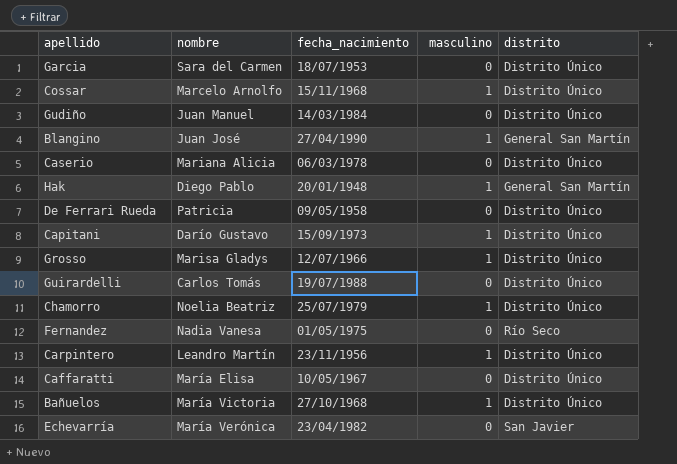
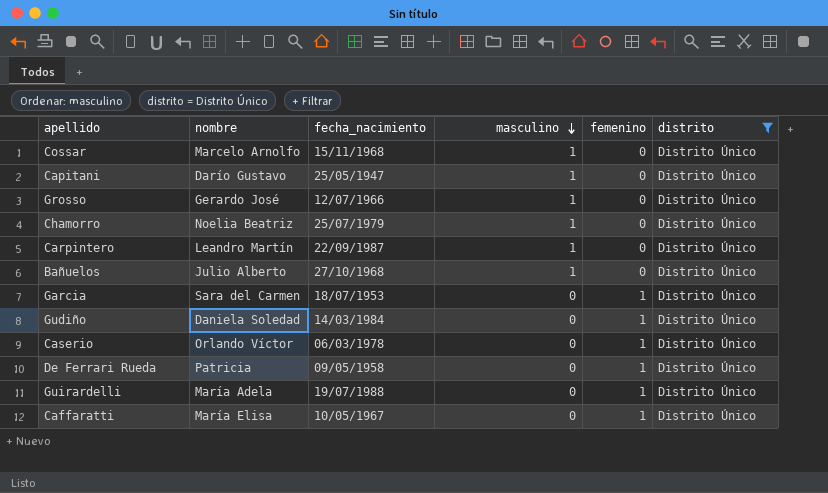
filter: none -> distrito = Distrito Único
row order: none -> masculino descending
column femenino | position: none -> 5
Capitani | fecha_nacimiento: 15/09/1973 -> 25/05/1947
Grosso | nombre: Marisa Gladys -> Gerardo José
Carpintero | fecha_nacimiento: 23/11/1956 -> 22/09/1987
Bañuelos | nombre: María Victoria -> Julio Alberto
Gudiño | nombre: Juan Manuel -> Daniela Soledad
Caserio | nombre: Mariana Alicia -> Orlando Víctor
Guirardelli | nombre: Carlos Tomás -> María Adela

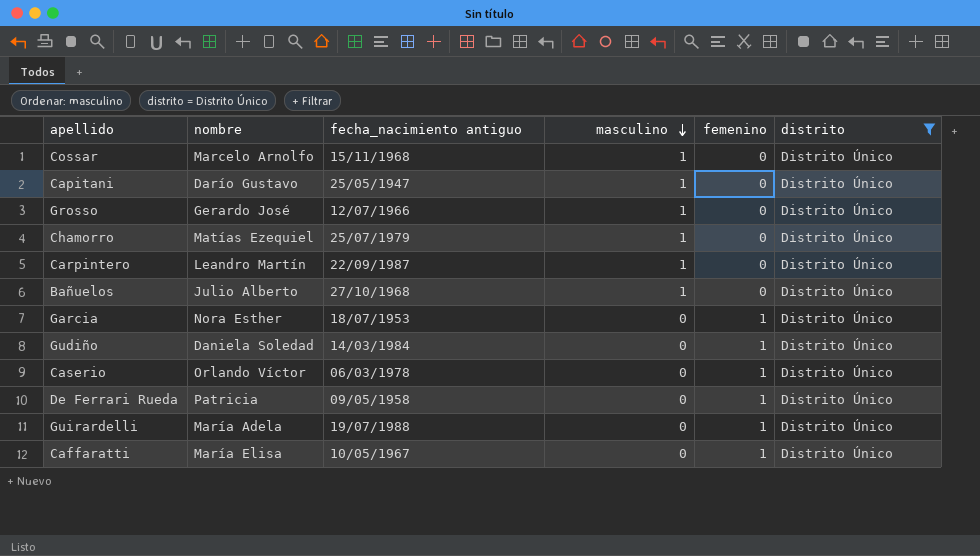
column name: fecha_nacimiento -> fecha_nacimiento antiguo
Chamorro | nombre: Noelia Beatriz -> Matías Ezequiel
Garcia | nombre: Sara del Carmen -> Nora Esther

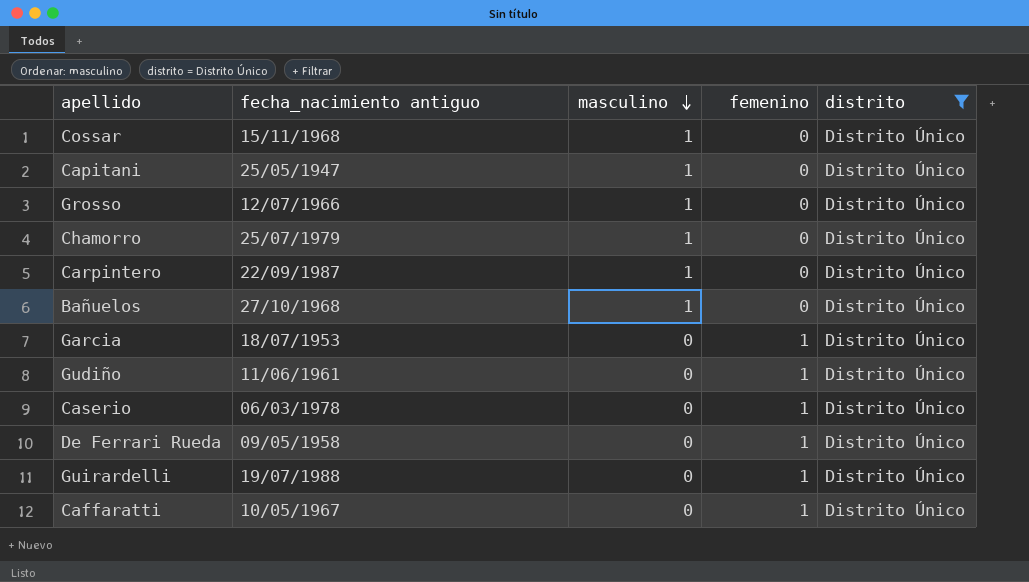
column nombre | position: 2 -> none
Gudiño | fecha_nacimiento antiguo: 14/03/1984 -> 11/06/1961

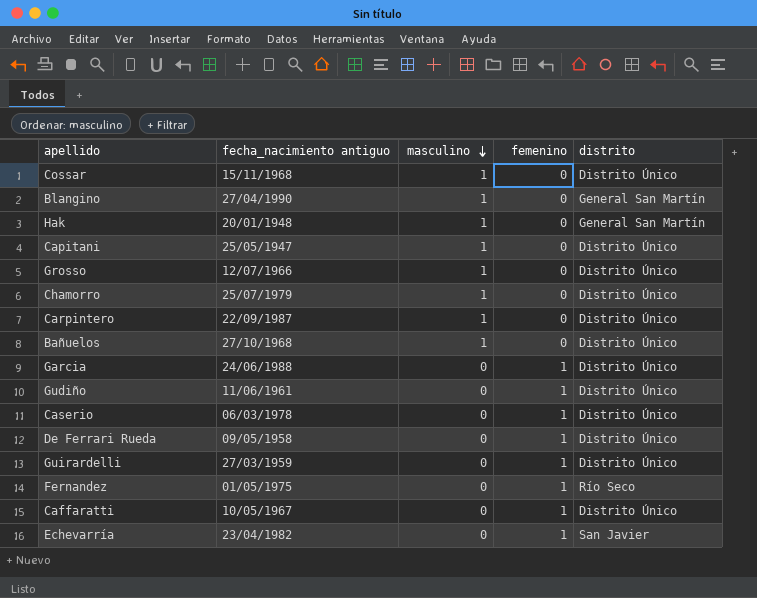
filter: distrito = Distrito Único -> none
Garcia | fecha_nacimiento antiguo: 18/07/1953 -> 24/06/1988
Guirardelli | fecha_nacimiento antiguo: 19/07/1988 -> 27/03/1959

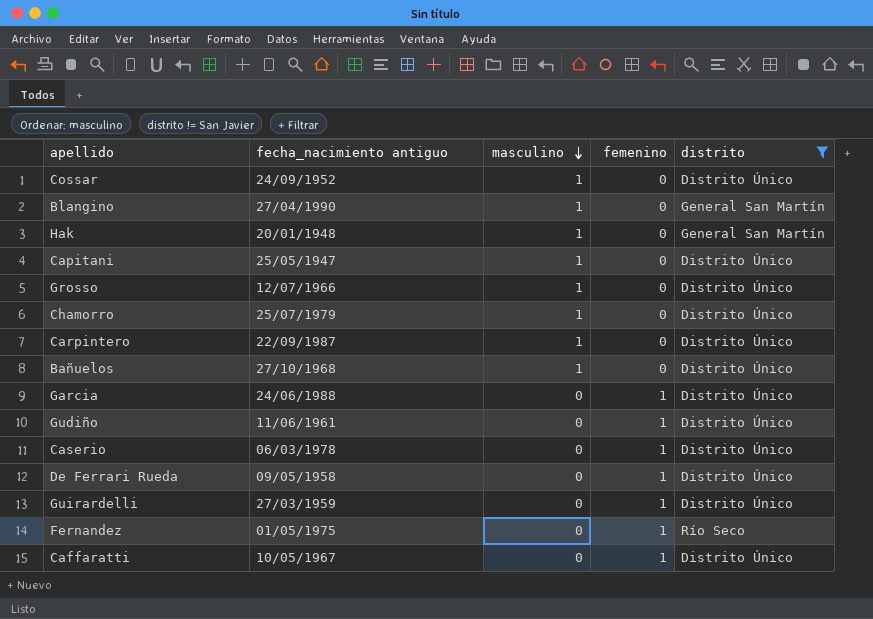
filter: none -> distrito != San Javier
Cossar | fecha_nacimiento antiguo: 15/11/1968 -> 24/09/1952

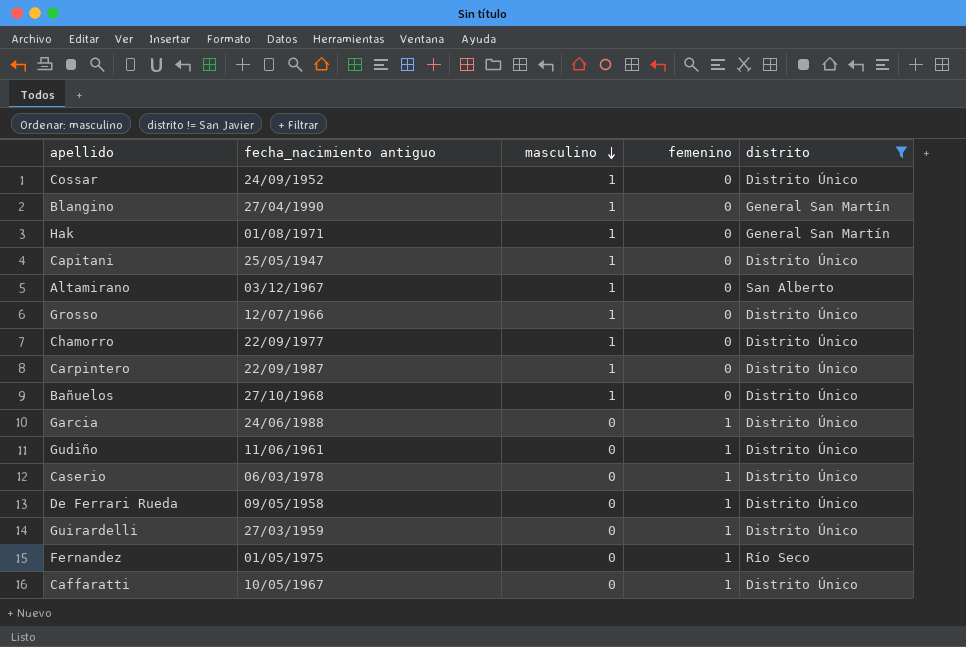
Hak | fecha_nacimiento antiguo: 20/01/1948 -> 01/08/1971
row Altamirano: none -> 03/12/1967 | 1 | 0 | San Alberto
Chamorro | fecha_nacimiento antiguo: 25/07/1979 -> 22/09/1977

